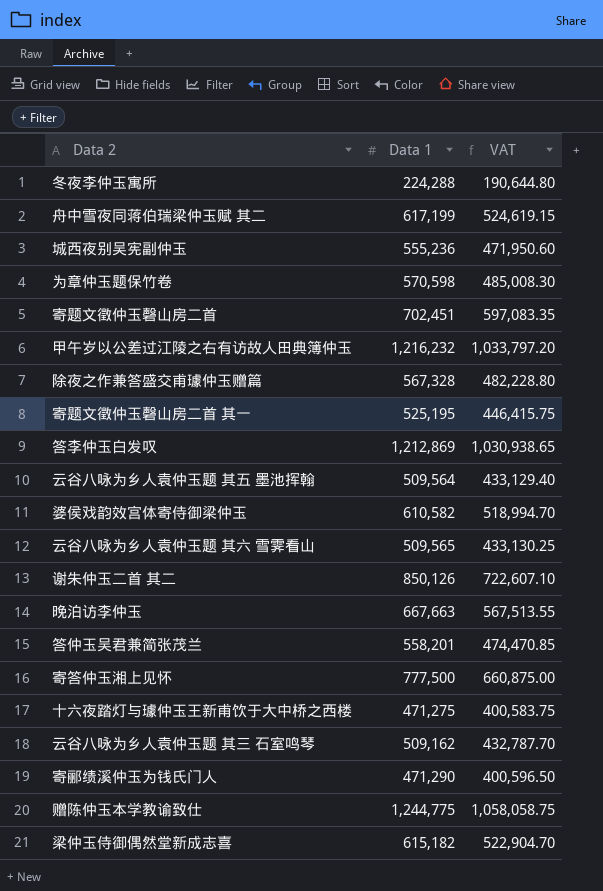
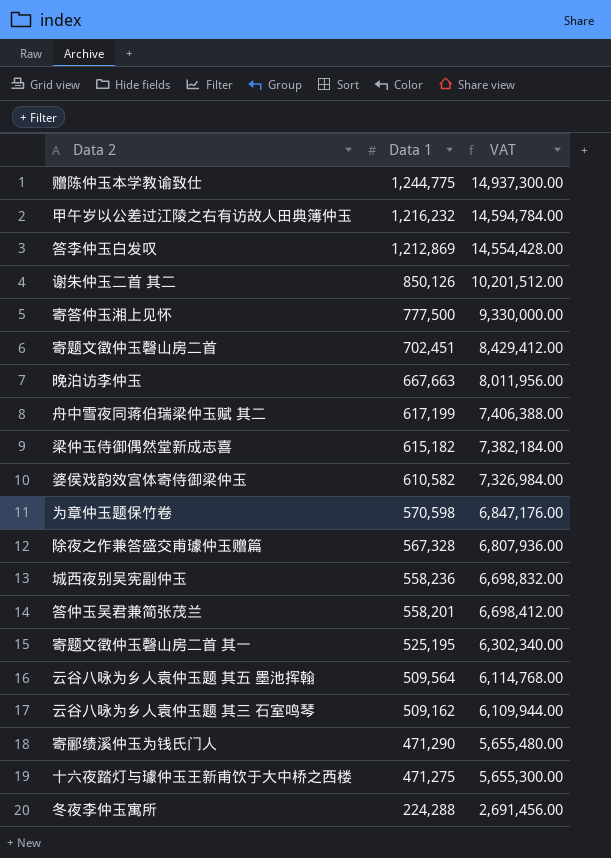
row order: none -> Data 1 descending
column VAT | formula: [Data 1] * 0.85 -> [Data 1] * 12
row 云谷八咏为乡人袁仲玉题 其六 雪霁看山: 509,565 | 433,130.25 -> none
城西夜别吴宪副仲玉 | Data 1: 555,236 -> 558,236

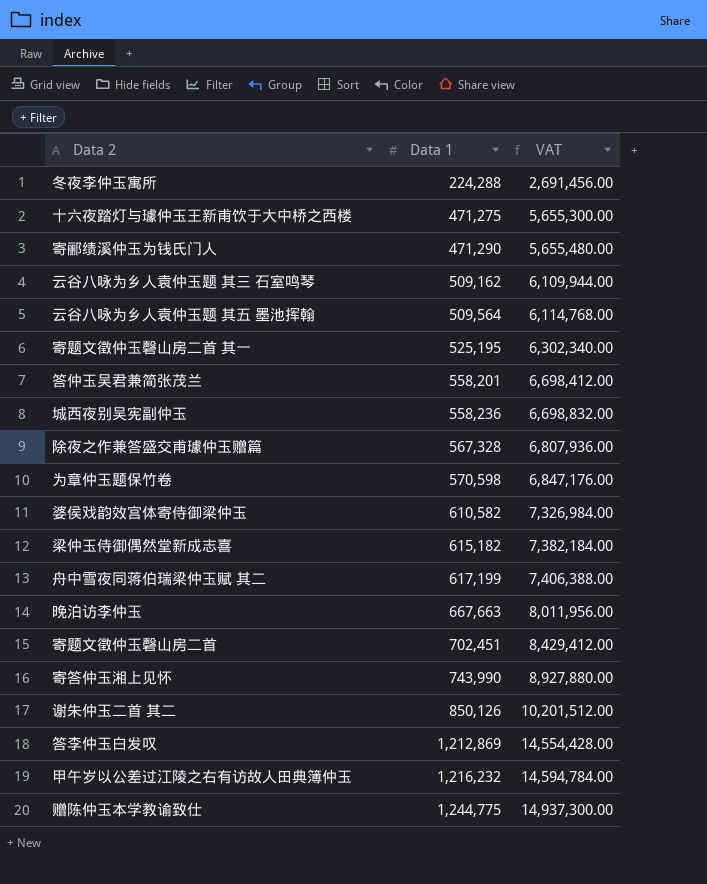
row order: Data 1 descending -> Data 1 ascending
寄答仲玉湘上见怀 | Data 1: 777,500 -> 743,990
寄答仲玉湘上见怀 | VAT: 9,330,000.00 -> 8,927,880.00

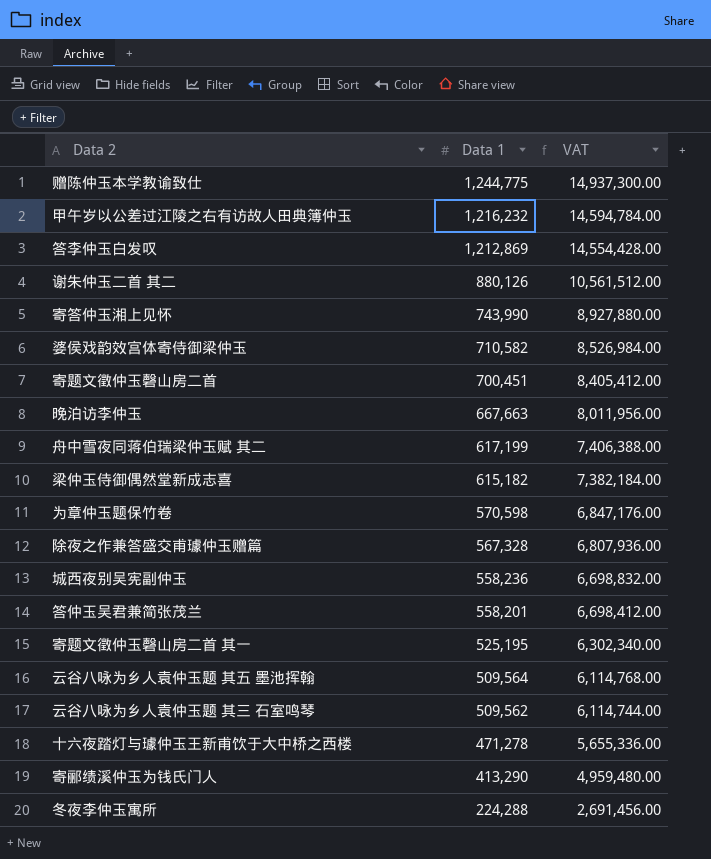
row order: Data 1 ascending -> Data 1 descending
谢朱仲玉二首 其二 | Data 1: 850,126 -> 880,126
谢朱仲玉二首 其二 | VAT: 10,201,512.00 -> 10,561,512.00
婆侯戏韵效宫体寄侍御梁仲玉 | Data 1: 610,582 -> 710,582
婆侯戏韵效宫体寄侍御梁仲玉 | VAT: 7,326,984.00 -> 8,526,984.00
寄题文徵仲玉磬山房二首 | Data 1: 702,451 -> 700,451
寄题文徵仲玉磬山房二首 | VAT: 8,429,412.00 -> 8,405,412.00
云谷八咏为乡人袁仲玉题 其三 石室鸣琴 | Data 1: 509,162 -> 509,562
云谷八咏为乡人袁仲玉题 其三 石室鸣琴 | VAT: 6,109,944.00 -> 6,114,744.00
十六夜踏灯与璩仲玉王新甫饮于大中桥之西楼 | Data 1: 471,275 -> 471,278
十六夜踏灯与璩仲玉王新甫饮于大中桥之西楼 | VAT: 5,655,300.00 -> 5,655,336.00
寄郦绩溪仲玉为钱氏门人 | Data 1: 471,290 -> 413,290
寄郦绩溪仲玉为钱氏门人 | VAT: 5,655,480.00 -> 4,959,480.00

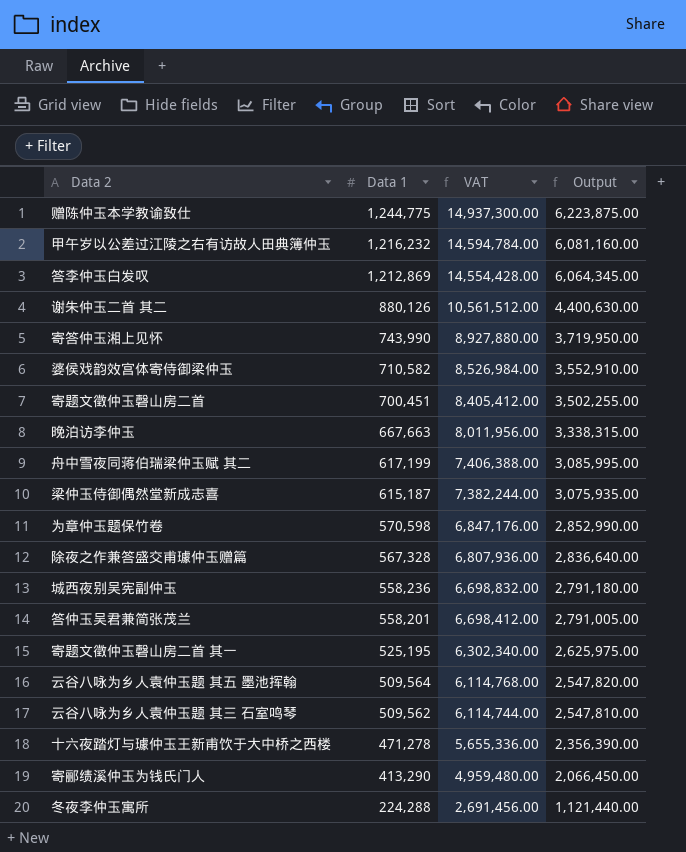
column Output | formula: none -> [Data 1] * 5
梁仲玉侍御偶然堂新成志喜 | Data 1: 615,182 -> 615,187
梁仲玉侍御偶然堂新成志喜 | VAT: 7,382,184.00 -> 7,382,244.00

